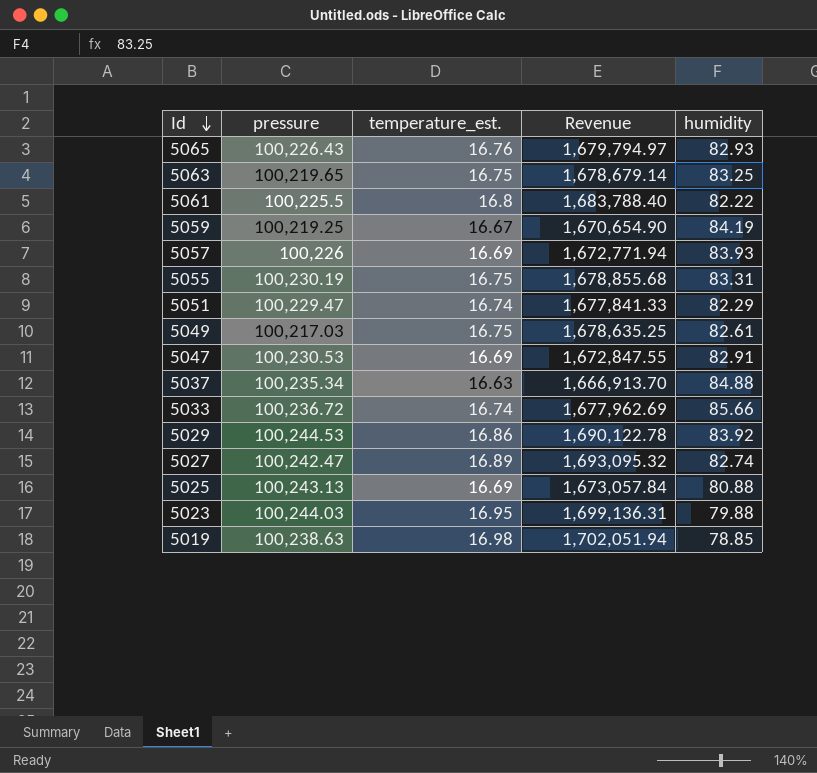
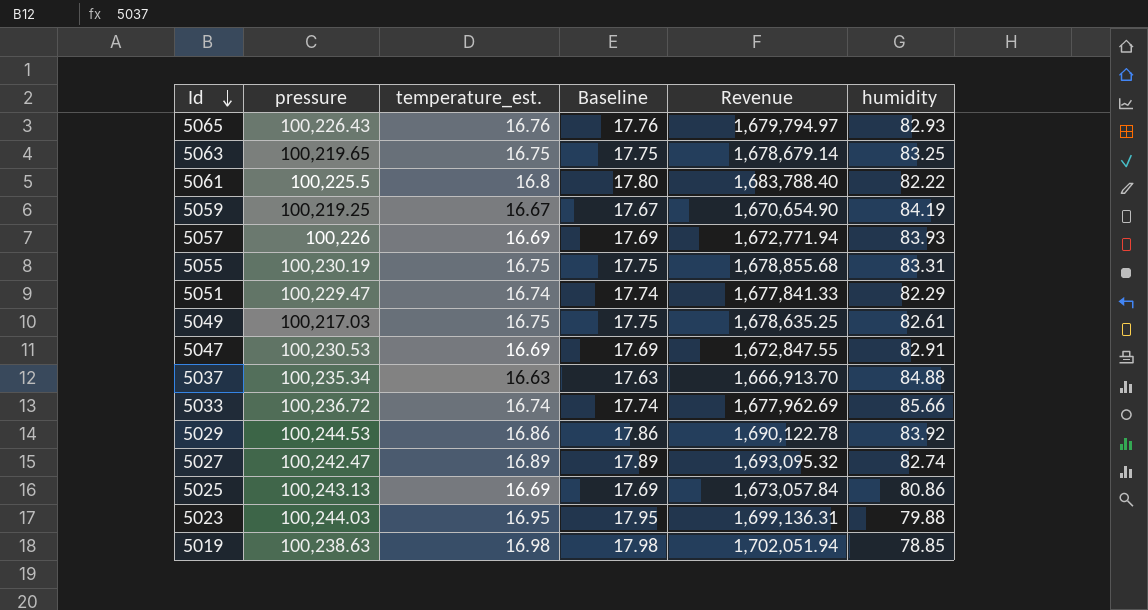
column Baseline | formula: none -> [temperature_est.] + 1
5025 | humidity: 80.88 -> 80.86

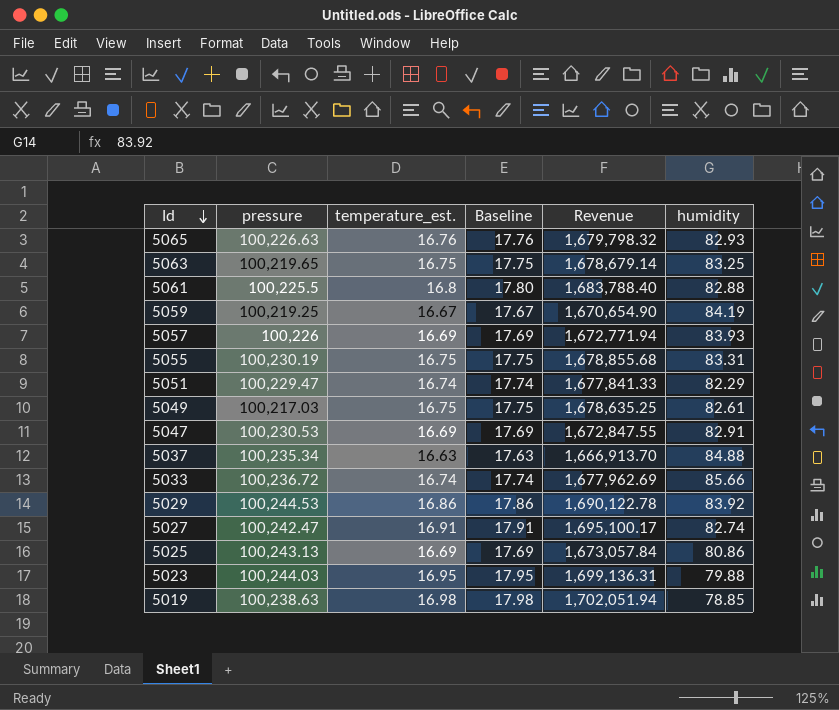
5065 | pressure: 100,226.43 -> 100,226.63
5065 | Revenue: 1,679,794.97 -> 1,679,798.32
5061 | humidity: 82.22 -> 82.88
5027 | temperature_est.: 16.89 -> 16.91
5027 | Baseline: 17.89 -> 17.91
5027 | Revenue: 1,693,095.32 -> 1,695,100.17

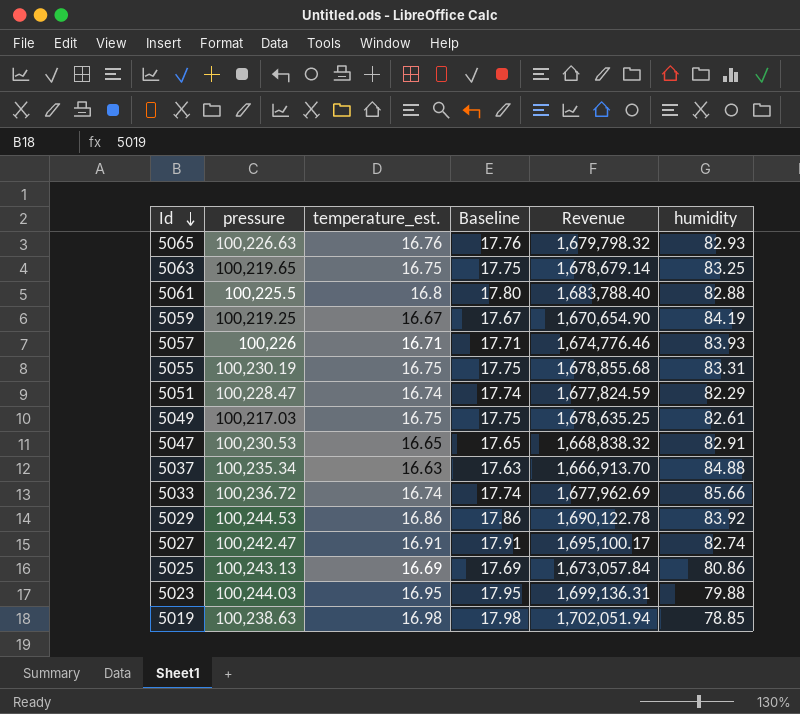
5057 | temperature_est.: 16.69 -> 16.71
5057 | Baseline: 17.69 -> 17.71
5057 | Revenue: 1,672,771.94 -> 1,674,776.46
5051 | pressure: 100,229.47 -> 100,228.47
5051 | Revenue: 1,677,841.33 -> 1,677,824.59
5047 | temperature_est.: 16.69 -> 16.65
5047 | Baseline: 17.69 -> 17.65
5047 | Revenue: 1,672,847.55 -> 1,668,838.32

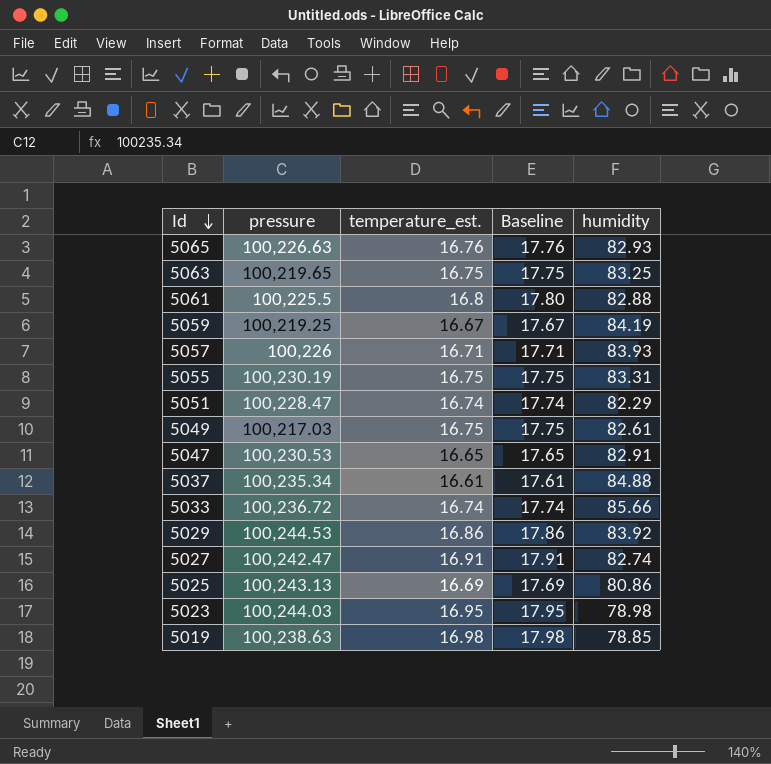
column Revenue | formula: [pressure] * [temperature_est.] -> none
5037 | temperature_est.: 16.63 -> 16.61
5037 | Baseline: 17.63 -> 17.61
5023 | humidity: 79.88 -> 78.98

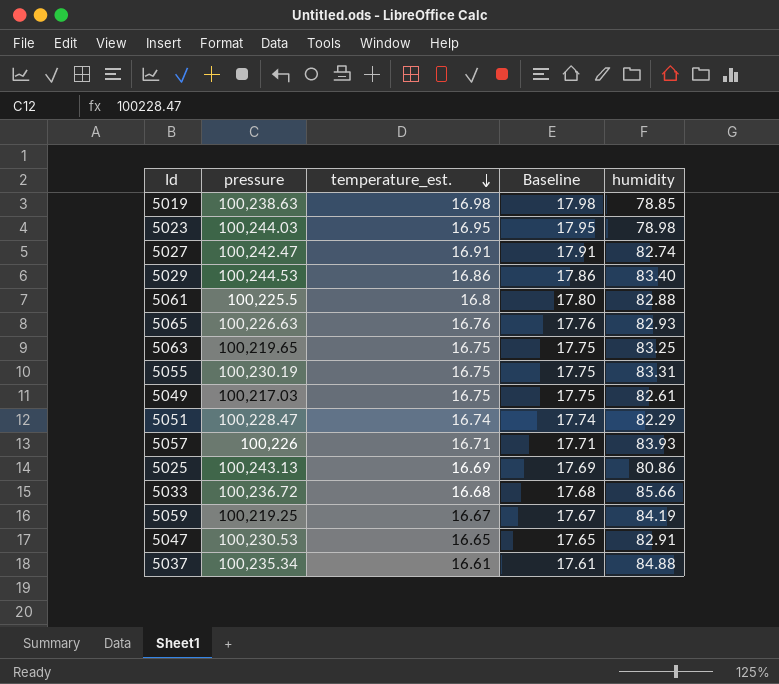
row order: Id descending -> temperature_est. descending
5029 | humidity: 83.92 -> 83.40
5033 | temperature_est.: 16.74 -> 16.68
5033 | Baseline: 17.74 -> 17.68

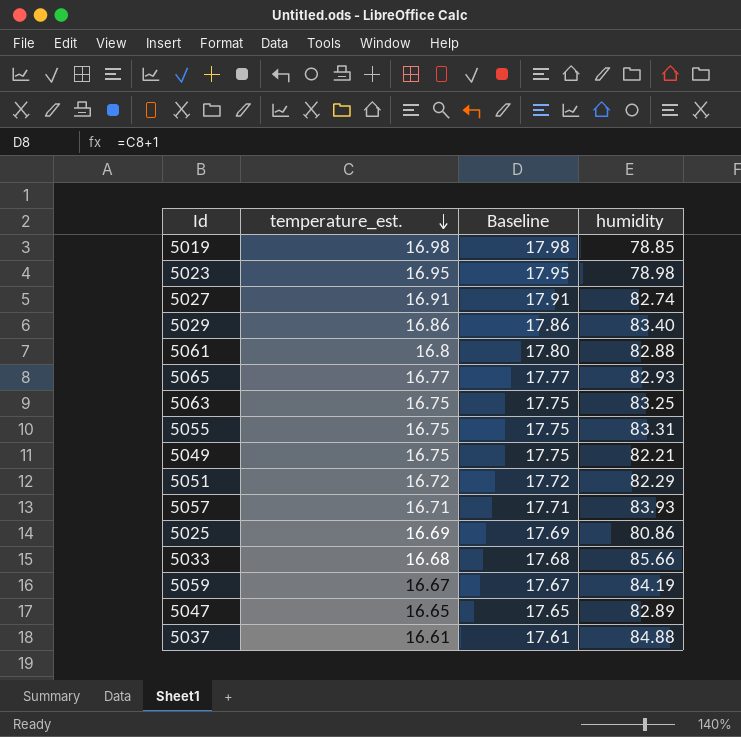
column pressure | position: 2 -> none
5065 | temperature_est.: 16.76 -> 16.77
5065 | Baseline: 17.76 -> 17.77
5049 | humidity: 82.61 -> 82.21
5051 | temperature_est.: 16.74 -> 16.72
5051 | Baseline: 17.74 -> 17.72
5047 | humidity: 82.91 -> 82.89

